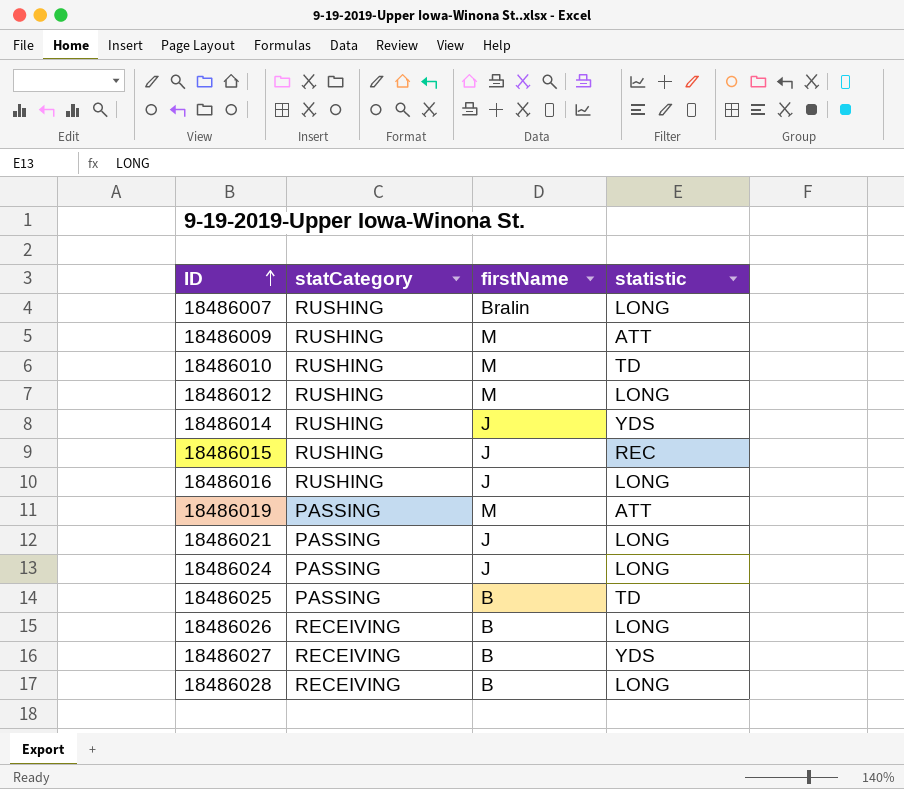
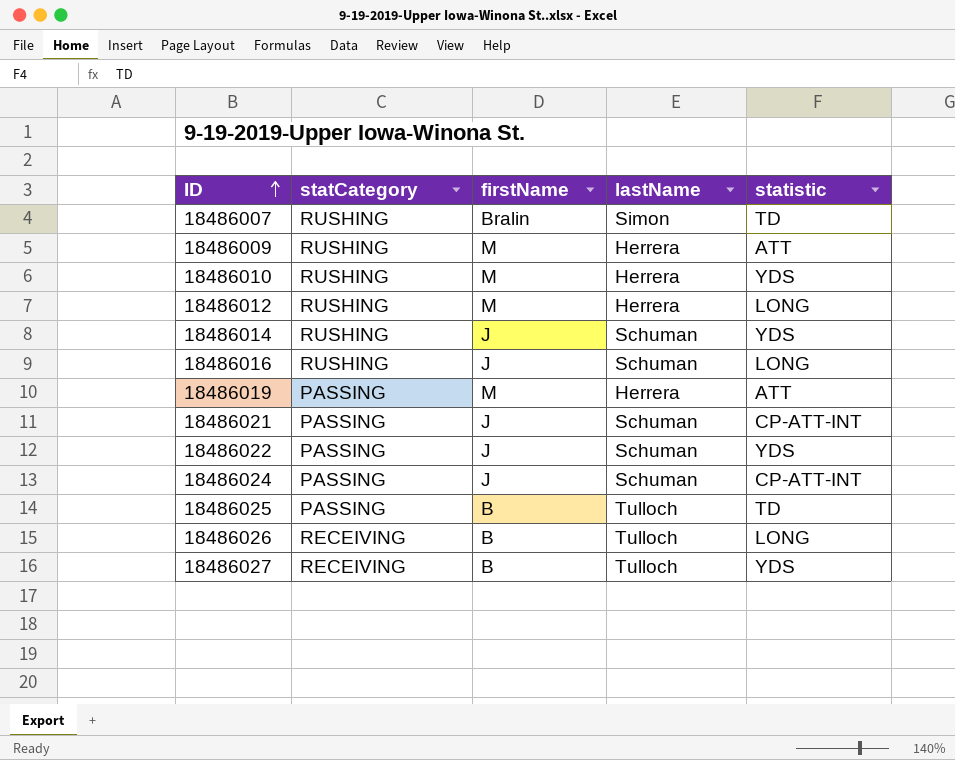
column lastName | position: none -> 4
row 18486015: RUSHING | J | REC -> none
row 18486028: RECEIVING | B | LONG -> none
18486007 | statistic: LONG -> TD
18486010 | statistic: TD -> YDS
18486021 | statistic: LONG -> CP-ATT-INT
row 18486022: none -> PASSING | J | Schuman | YDS
18486024 | statistic: LONG -> CP-ATT-INT

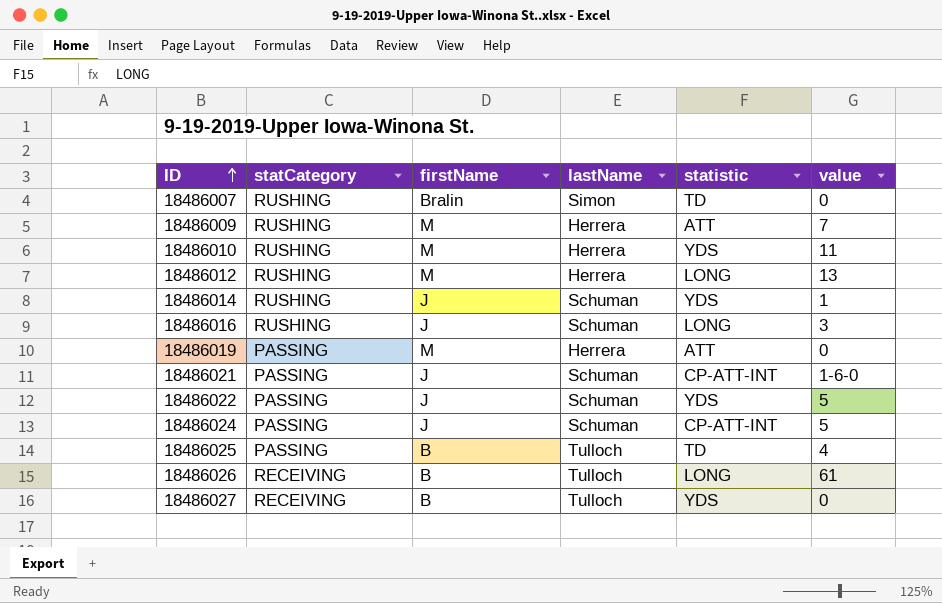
column value | position: none -> 6

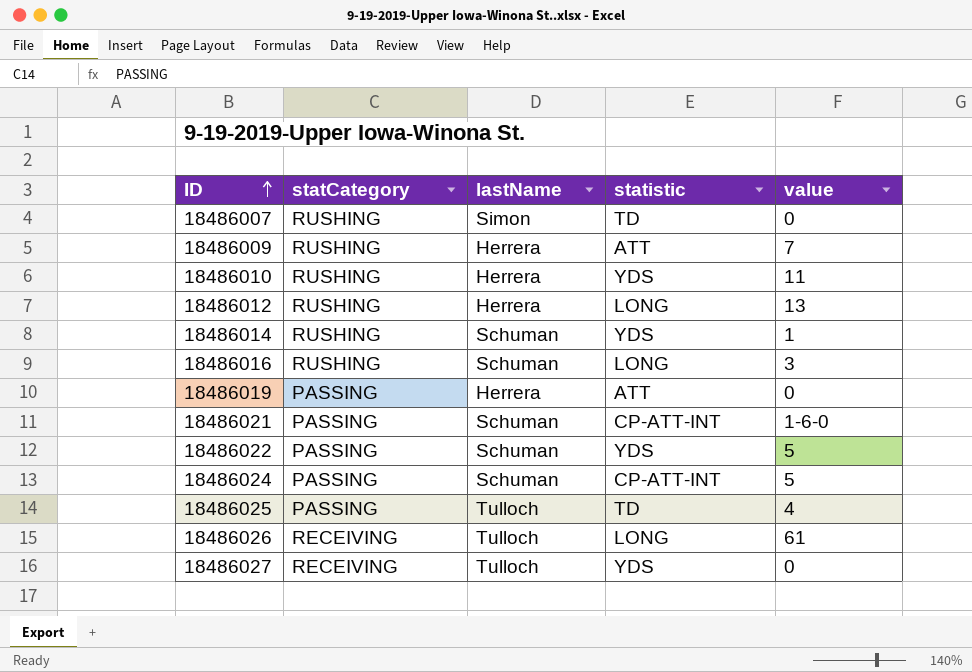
column firstName | position: 3 -> none

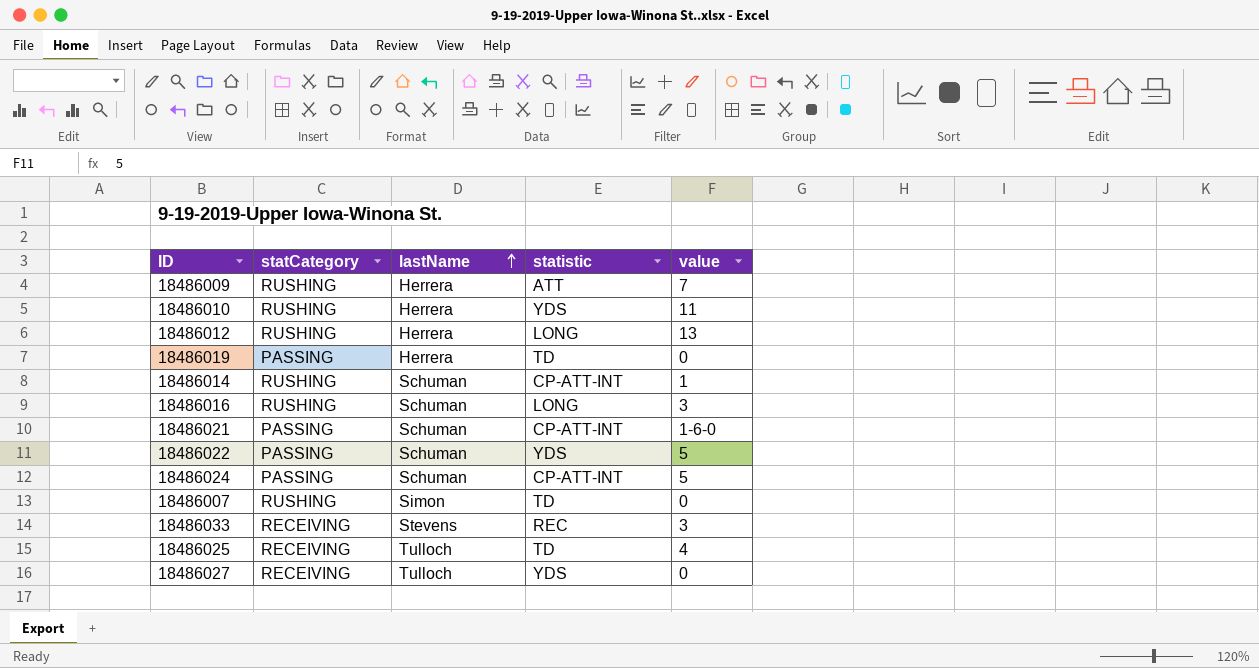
row order: ID ascending -> lastName ascending
row 18486026: RECEIVING | Tulloch | LONG | 61 -> none
18486019 | statistic: ATT -> TD
18486014 | statistic: YDS -> CP-ATT-INT
row 18486033: none -> RECEIVING | Stevens | REC | 3
18486025 | statCategory: PASSING -> RECEIVING

